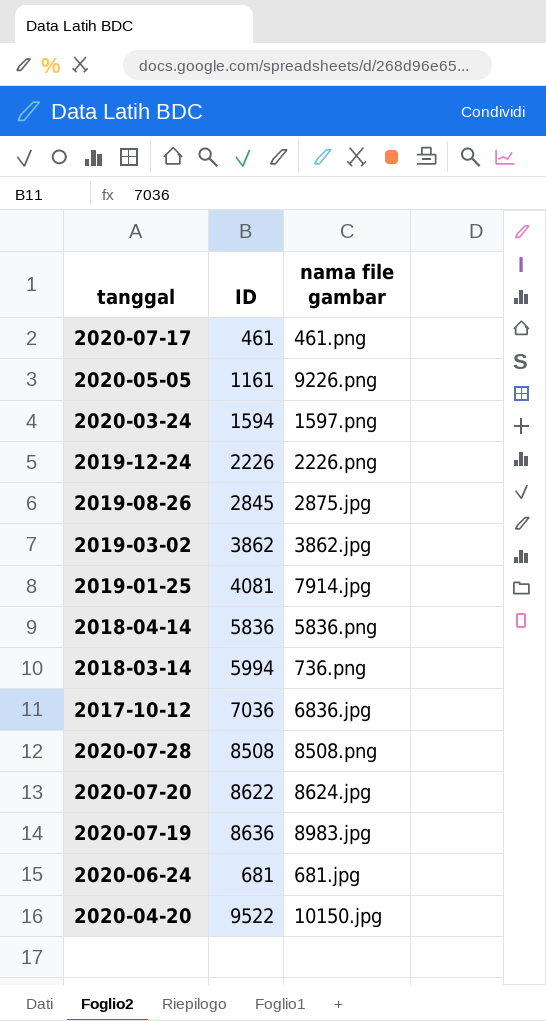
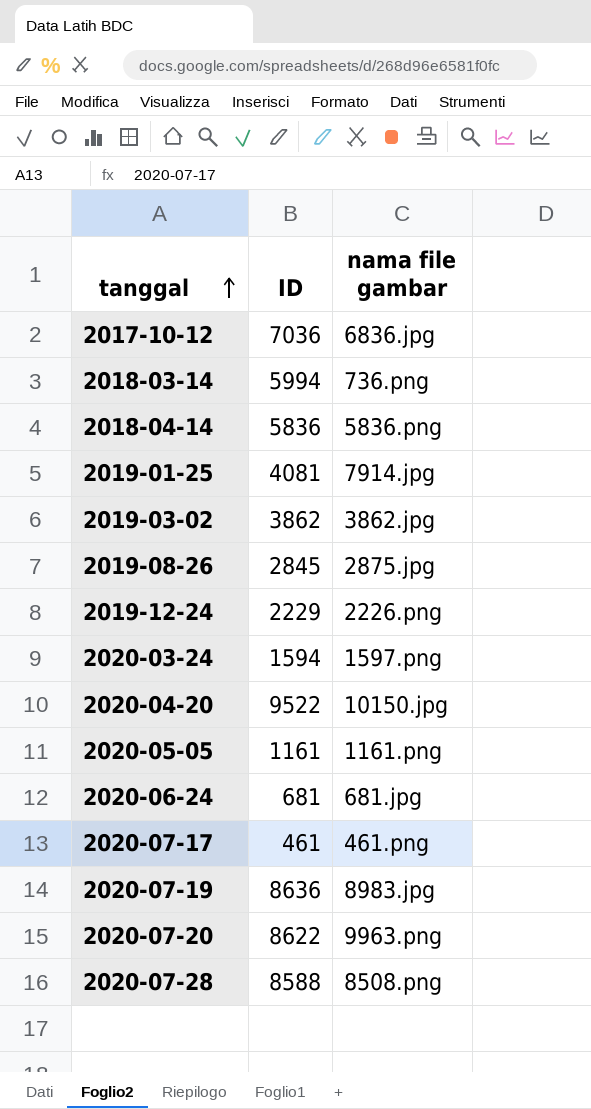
row order: none -> tanggal ascending
2019-12-24 | ID: 2226 -> 2229
2020-05-05 | nama file gambar: 9226.png -> 1161.png
2020-07-20 | nama file gambar: 8624.jpg -> 9963.png
2020-07-28 | ID: 8508 -> 8588

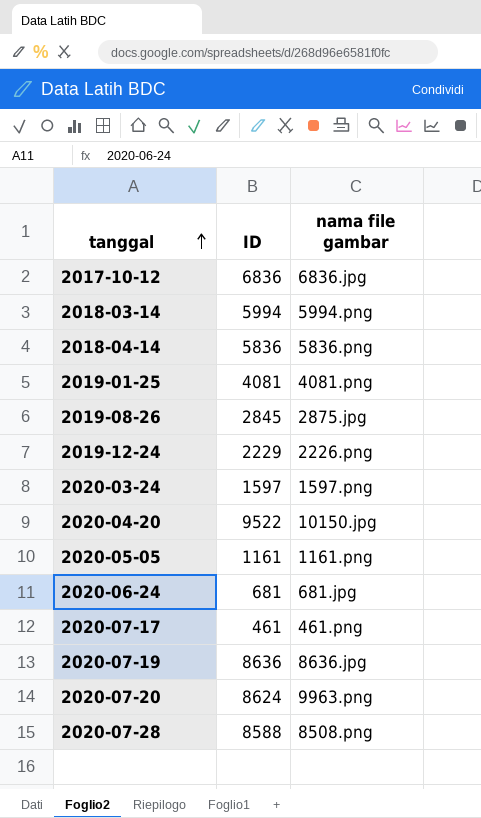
row 2019-03-02: 3862 | 3862.jpg -> none
2017-10-12 | ID: 7036 -> 6836
2018-03-14 | nama file gambar: 736.png -> 5994.png
2019-01-25 | nama file gambar: 7914.jpg -> 4081.png
2020-03-24 | ID: 1594 -> 1597
2020-07-19 | nama file gambar: 8983.jpg -> 8636.jpg
2020-07-20 | ID: 8622 -> 8624

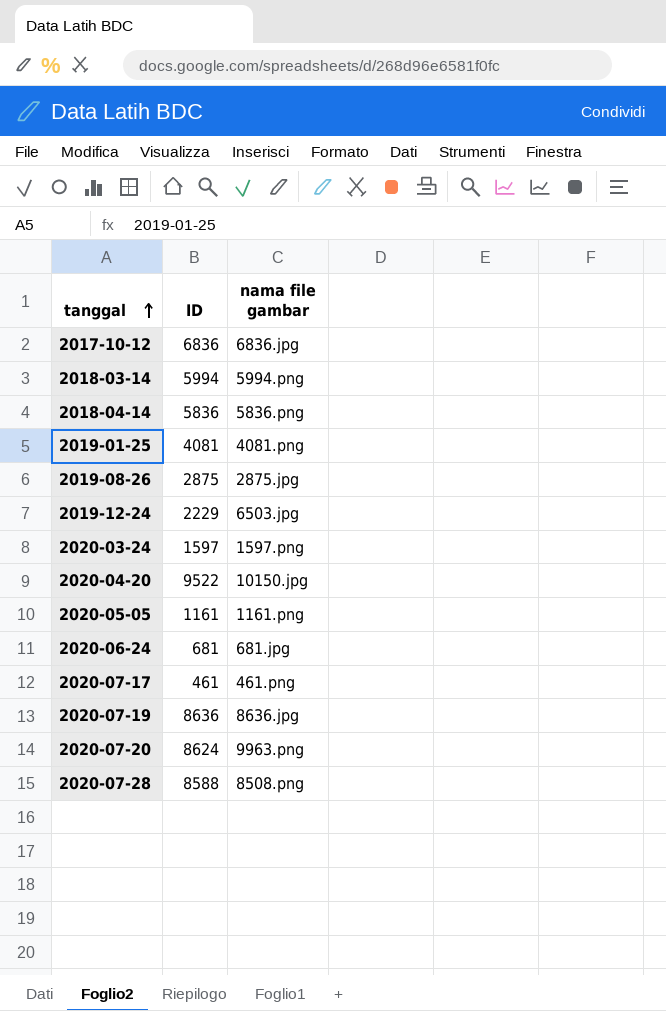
2019-08-26 | ID: 2845 -> 2875
2019-12-24 | nama file gambar: 2226.png -> 6503.jpg

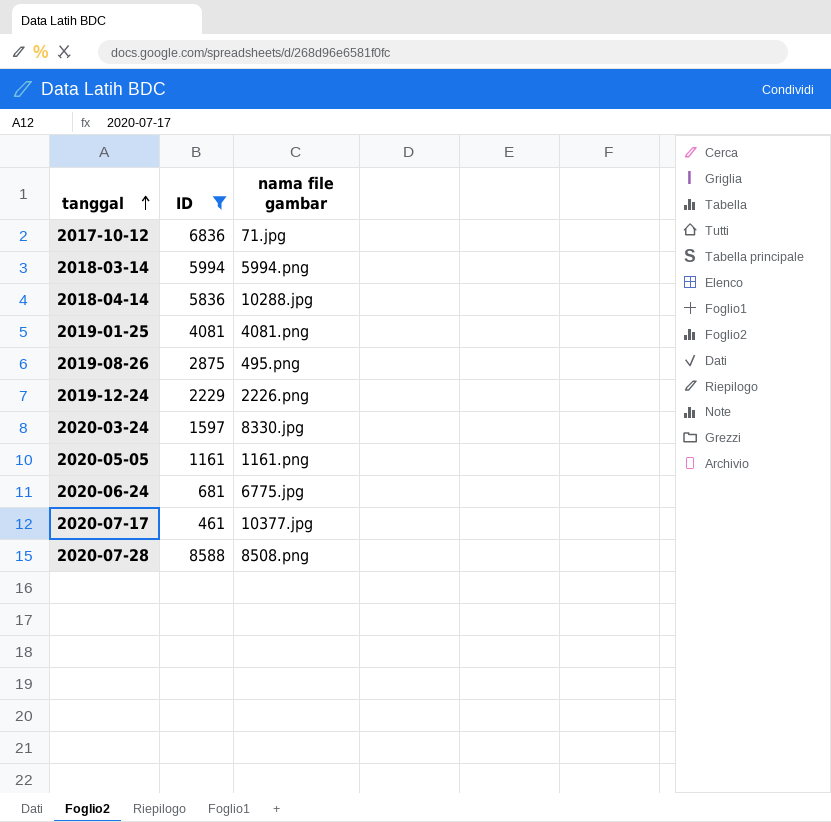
filter: none -> ID <= 8588
2017-10-12 | nama file gambar: 6836.jpg -> 71.jpg
2018-04-14 | nama file gambar: 5836.png -> 10288.jpg
2019-08-26 | nama file gambar: 2875.jpg -> 495.png
2019-12-24 | nama file gambar: 6503.jpg -> 2226.png
2020-03-24 | nama file gambar: 1597.png -> 8330.jpg
2020-06-24 | nama file gambar: 681.jpg -> 6775.jpg
2020-07-17 | nama file gambar: 461.png -> 10377.jpg

